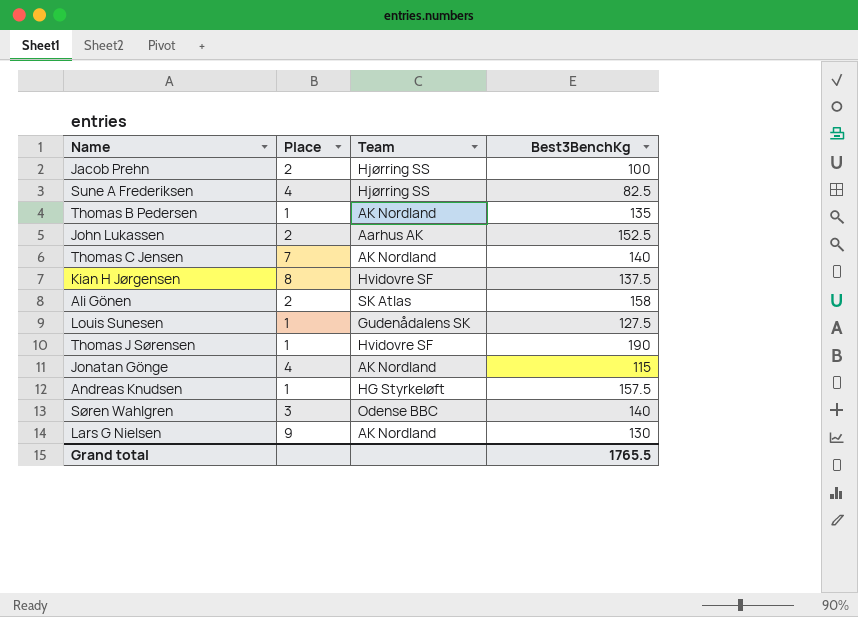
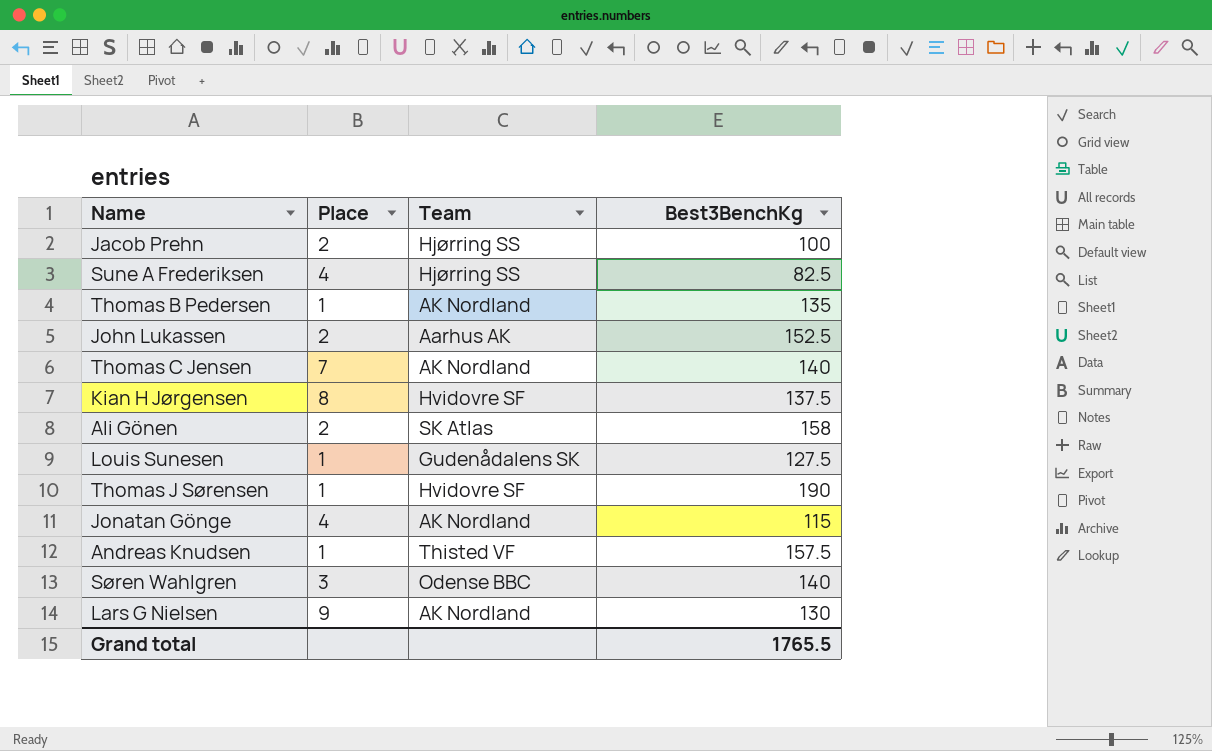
Andreas Knudsen | Team: HG Styrkeløft -> Thisted VF

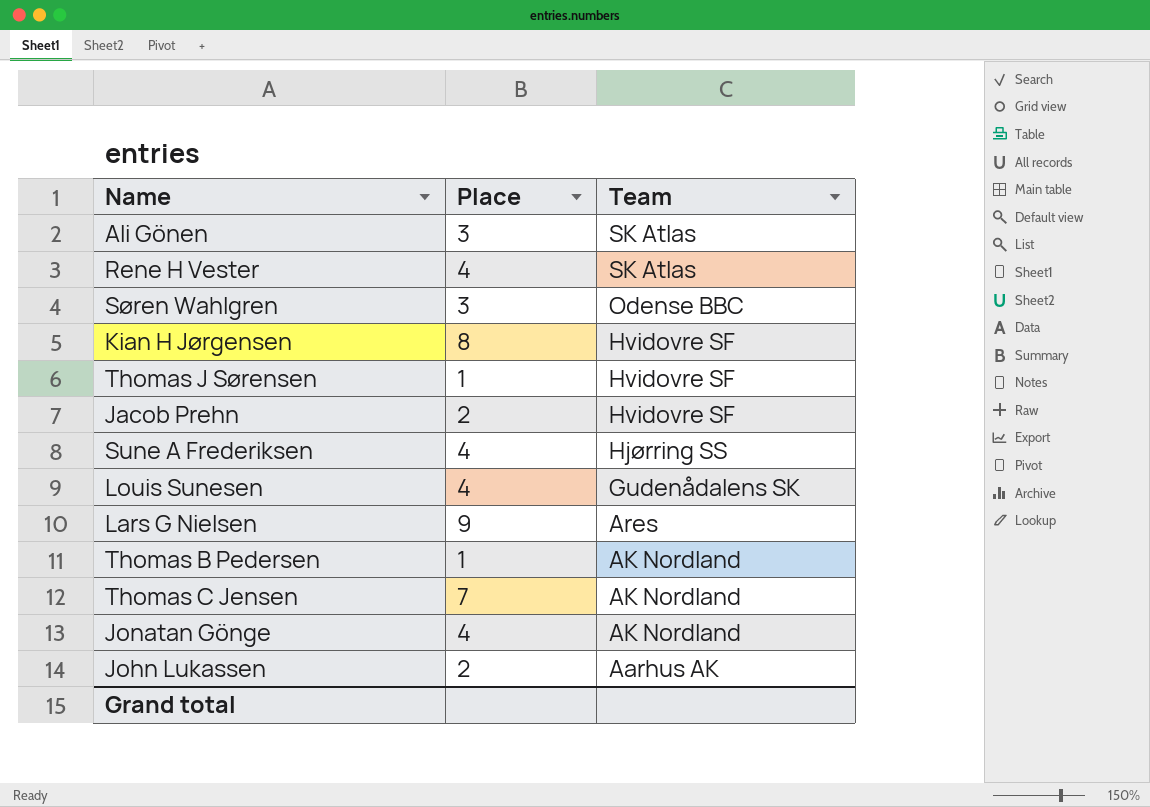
row order: none -> Team descending
column Best3BenchKg | position: 4 -> none
row Andreas Knudsen: 1 | Thisted VF | 157.5 -> none
Ali Gönen | Place: 2 -> 3
row Rene H Vester: none -> 4 | SK Atlas
Jacob Prehn | Team: Hjørring SS -> Hvidovre SF
Louis Sunesen | Place: 1 -> 4
Lars G Nielsen | Team: AK Nordland -> Ares

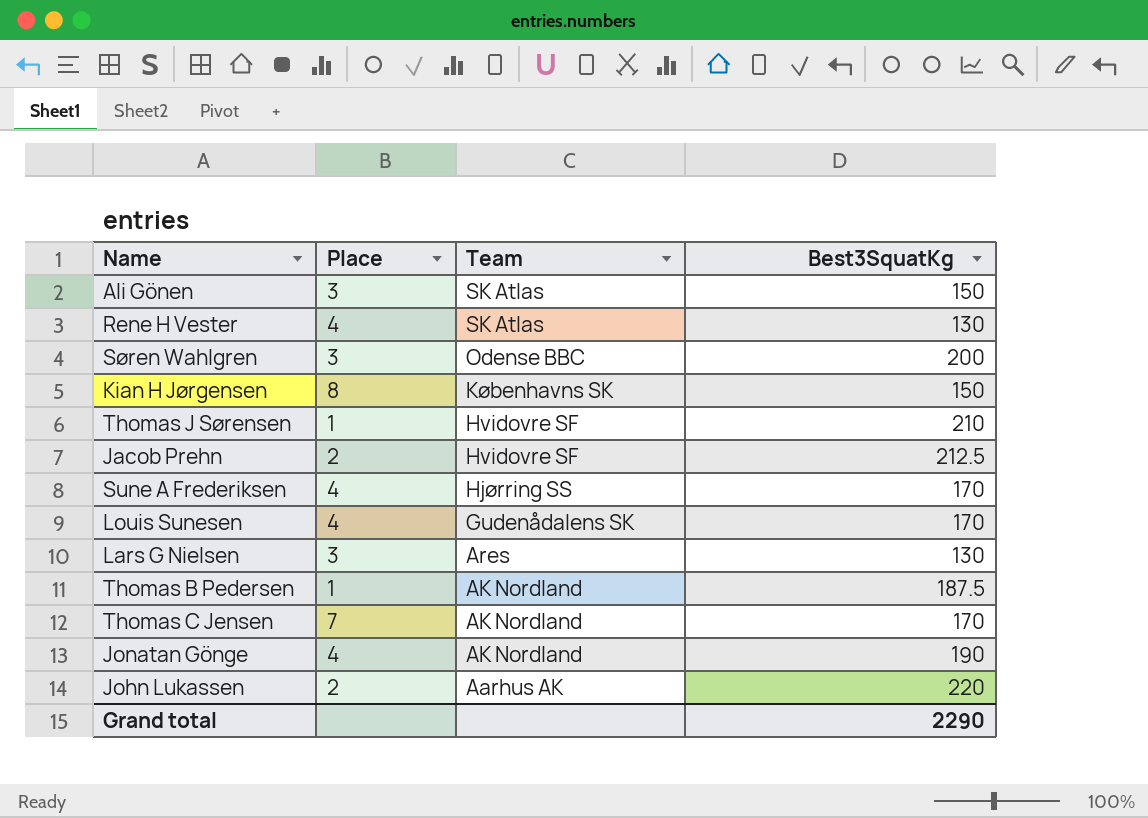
column Best3SquatKg | position: none -> 4
Kian H Jørgensen | Team: Hvidovre SF -> Københavns SK
Lars G Nielsen | Place: 9 -> 3

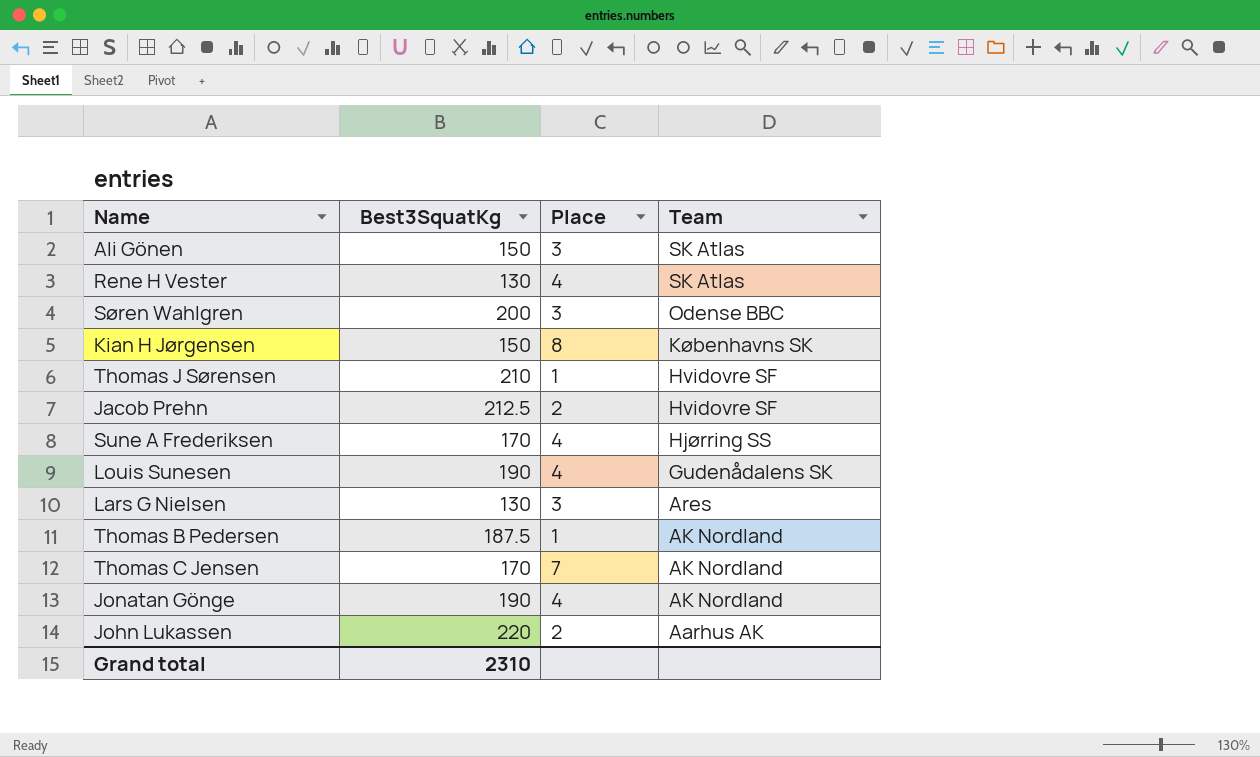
column Best3SquatKg | position: 4 -> 2
Louis Sunesen | Best3SquatKg: 170 -> 190
Grand total | Best3SquatKg: 2290 -> 2310

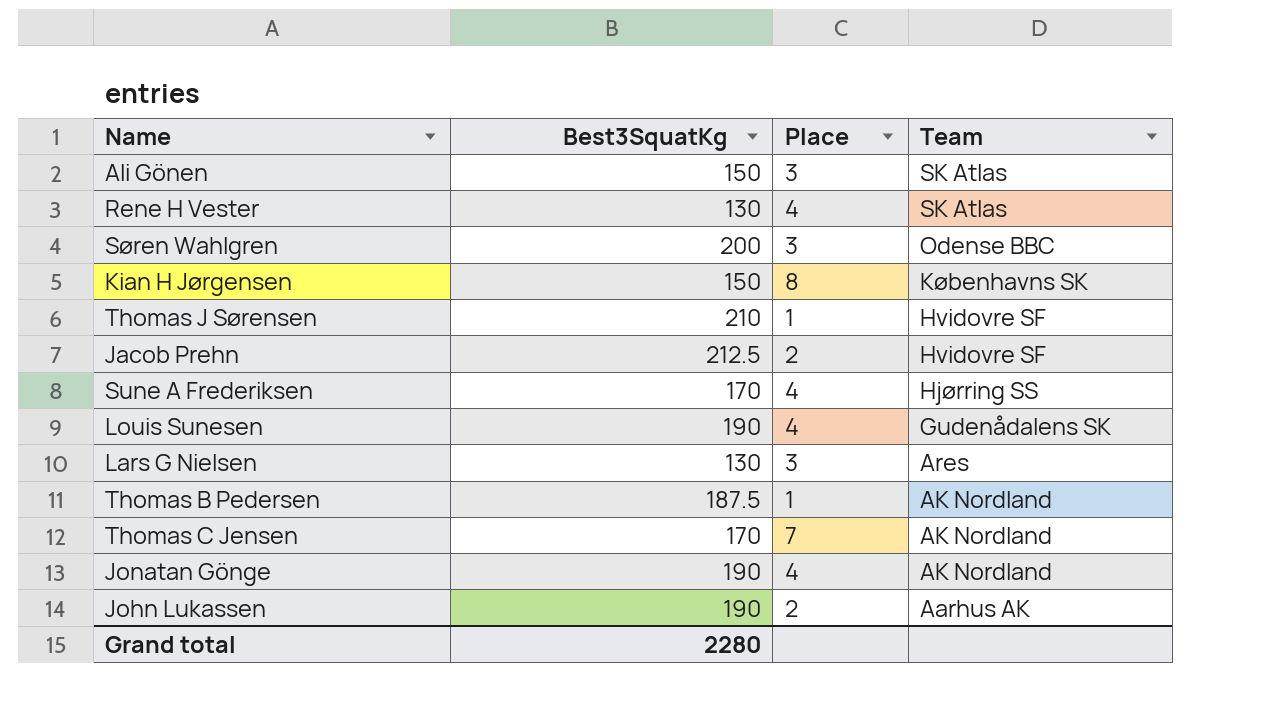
John Lukassen | Best3SquatKg: 220 -> 190
Grand total | Best3SquatKg: 2310 -> 2280

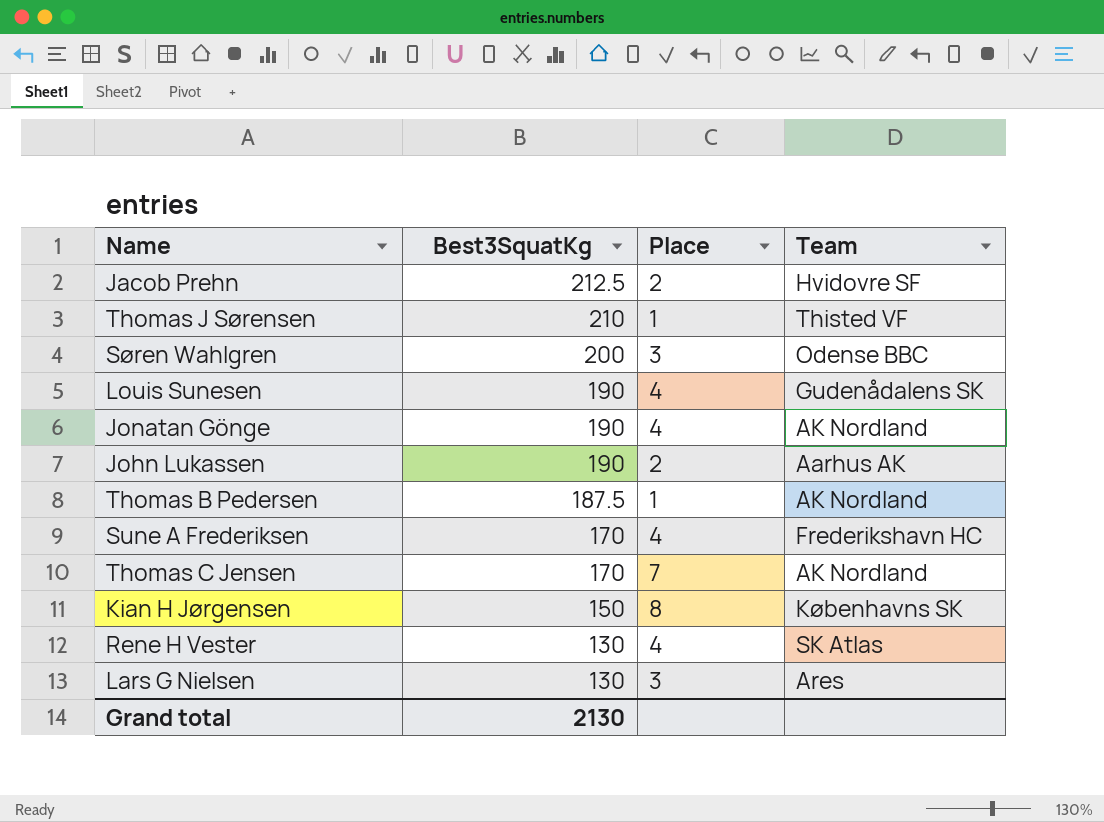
row order: Team descending -> Best3SquatKg descending
row Ali Gönen: 150 | 3 | SK Atlas -> none
Thomas J Sørensen | Team: Hvidovre SF -> Thisted VF
Sune A Frederiksen | Team: Hjørring SS -> Frederikshavn HC
Grand total | Best3SquatKg: 2280 -> 2130

